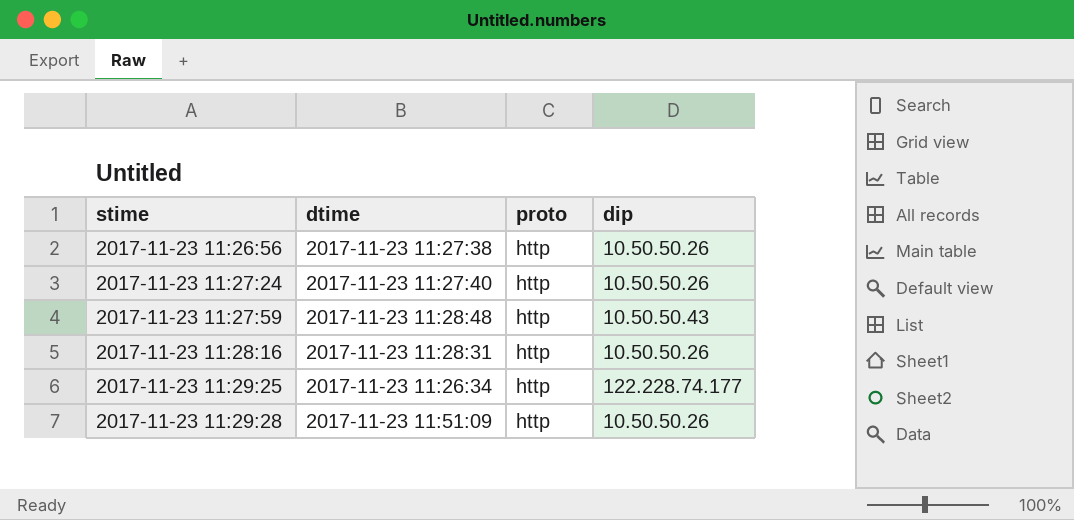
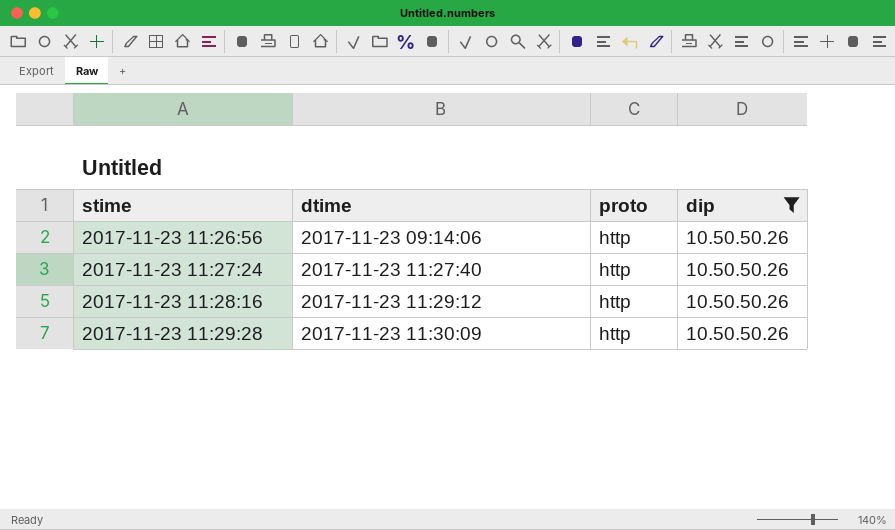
filter: none -> dip = 10.50.50.26
2017-11-23 11:26:56 | dtime: 2017-11-23 11:27:38 -> 2017-11-23 09:14:06
2017-11-23 11:28:16 | dtime: 2017-11-23 11:28:31 -> 2017-11-23 11:29:12
2017-11-23 11:29:28 | dtime: 2017-11-23 11:51:09 -> 2017-11-23 11:30:09

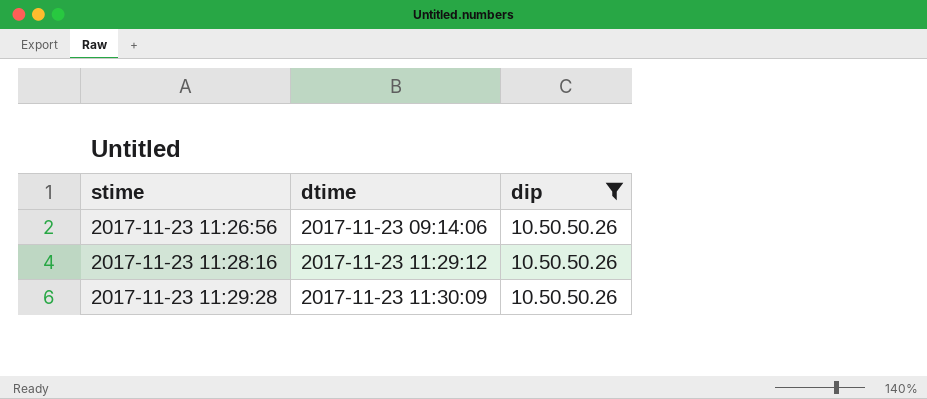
column proto | position: 3 -> none
row 2017-11-23 11:27:24: 2017-11-23 11:27:40 | http | 10.50.50.26 -> none

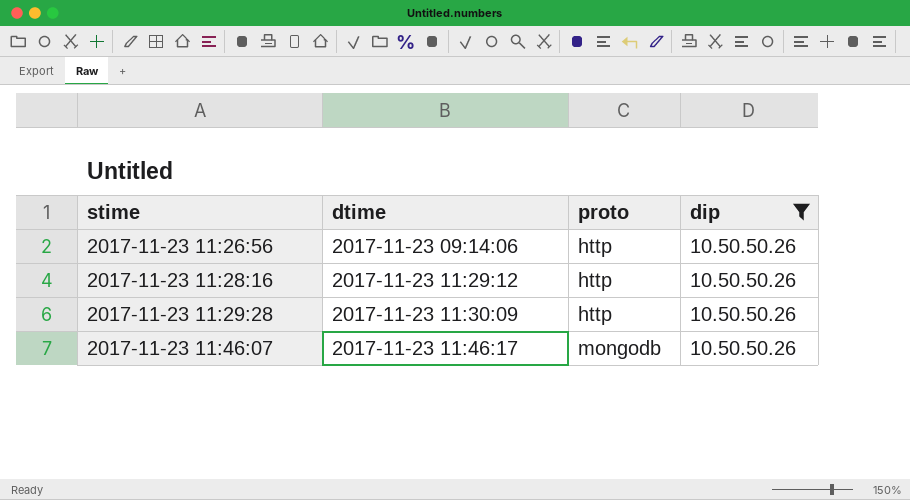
column proto | position: none -> 3
row 2017-11-23 11:46:07: none -> 2017-11-23 11:46:17 | mongodb | 10.50.50.26

